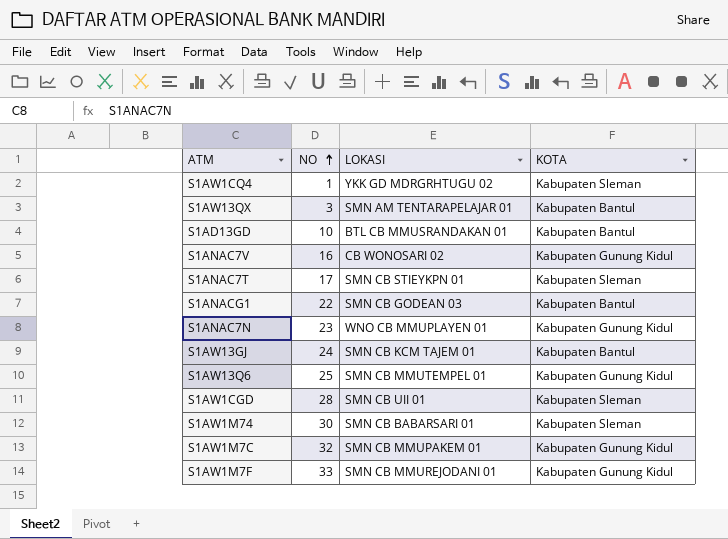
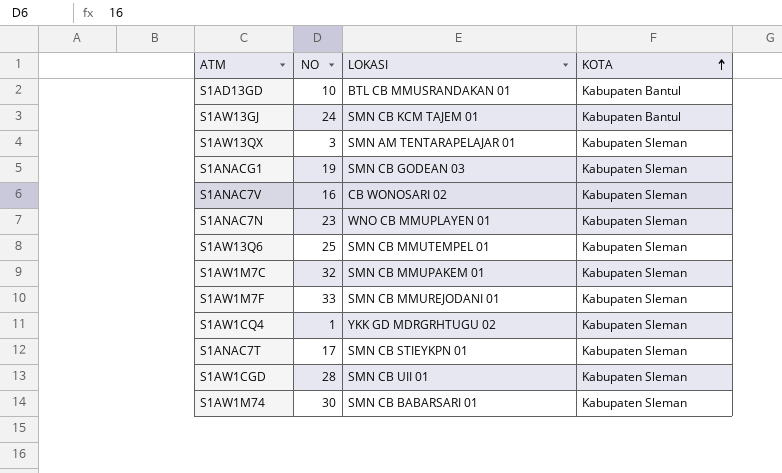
row order: NO ascending -> KOTA ascending
S1AW13QX | KOTA: Kabupaten Bantul -> Kabupaten Sleman
S1ANACG1 | NO: 22 -> 19
S1ANACG1 | KOTA: Kabupaten Bantul -> Kabupaten Sleman
S1ANAC7V | KOTA: Kabupaten Gunung Kidul -> Kabupaten Sleman
S1ANAC7N | KOTA: Kabupaten Gunung Kidul -> Kabupaten Sleman
S1AW13Q6 | KOTA: Kabupaten Gunung Kidul -> Kabupaten Sleman
S1AW1M7C | KOTA: Kabupaten Gunung Kidul -> Kabupaten Sleman
S1AW1M7F | KOTA: Kabupaten Gunung Kidul -> Kabupaten Sleman

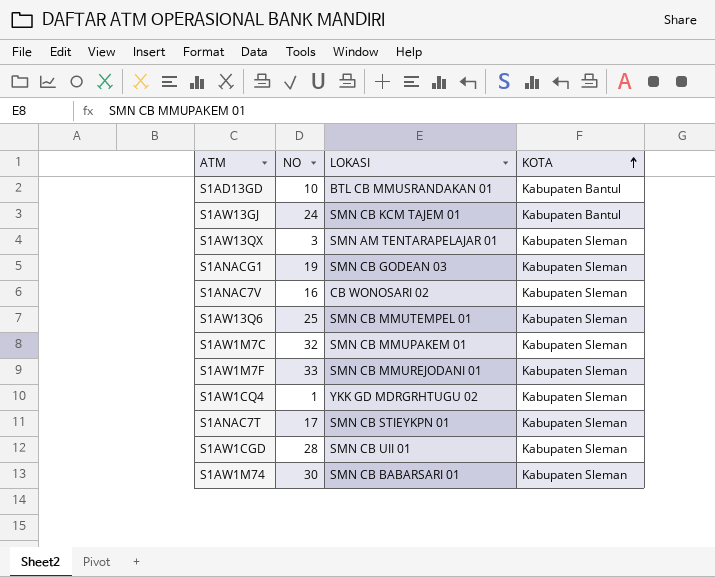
row S1ANAC7N: 23 | WNO CB MMUPLAYEN 01 | Kabupaten Sleman -> none

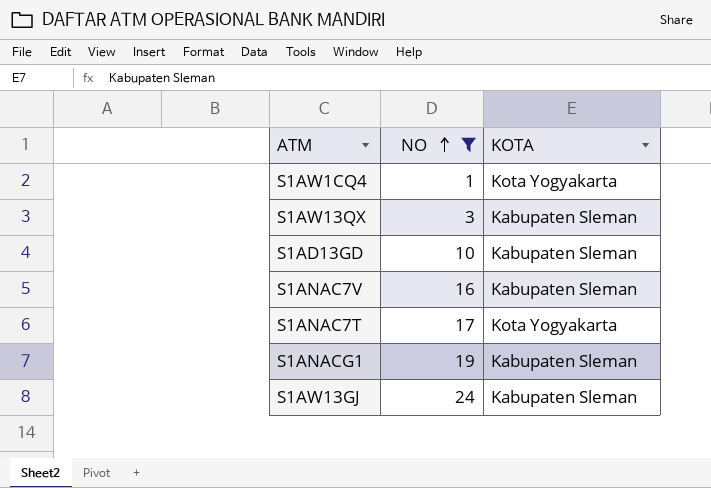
filter: none -> NO <= 24
row order: KOTA ascending -> NO ascending
column LOKASI | position: 3 -> none
S1AW1CQ4 | KOTA: Kabupaten Sleman -> Kota Yogyakarta
S1AD13GD | KOTA: Kabupaten Bantul -> Kabupaten Sleman
S1ANAC7T | KOTA: Kabupaten Sleman -> Kota Yogyakarta
S1AW13GJ | KOTA: Kabupaten Bantul -> Kabupaten Sleman

